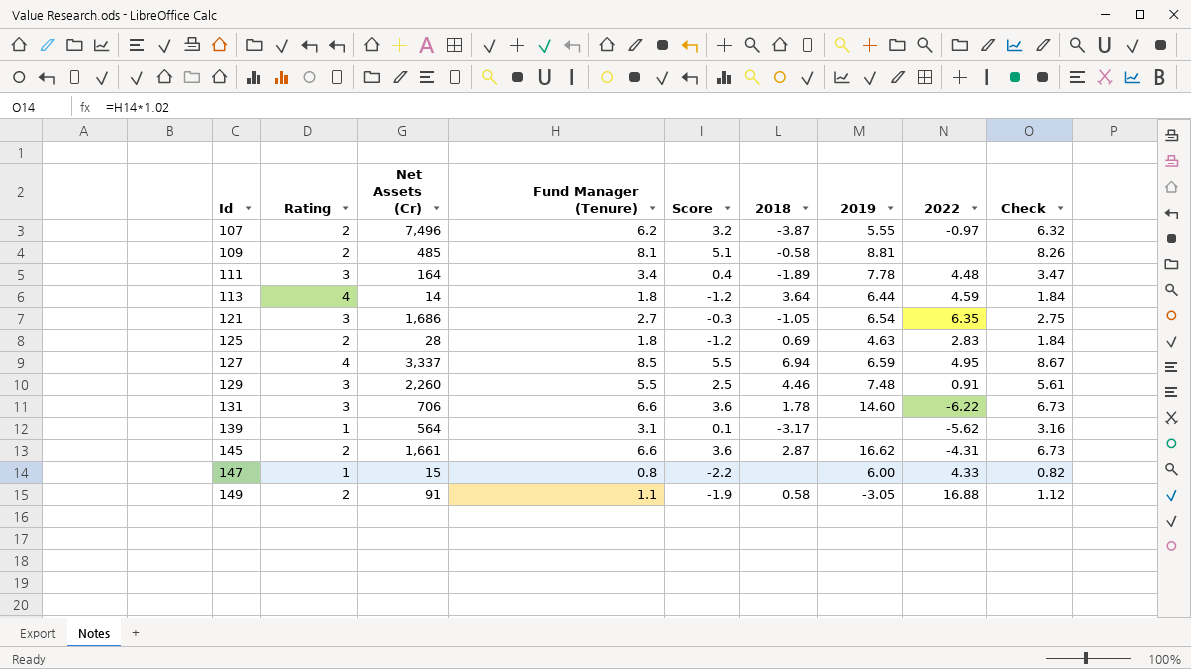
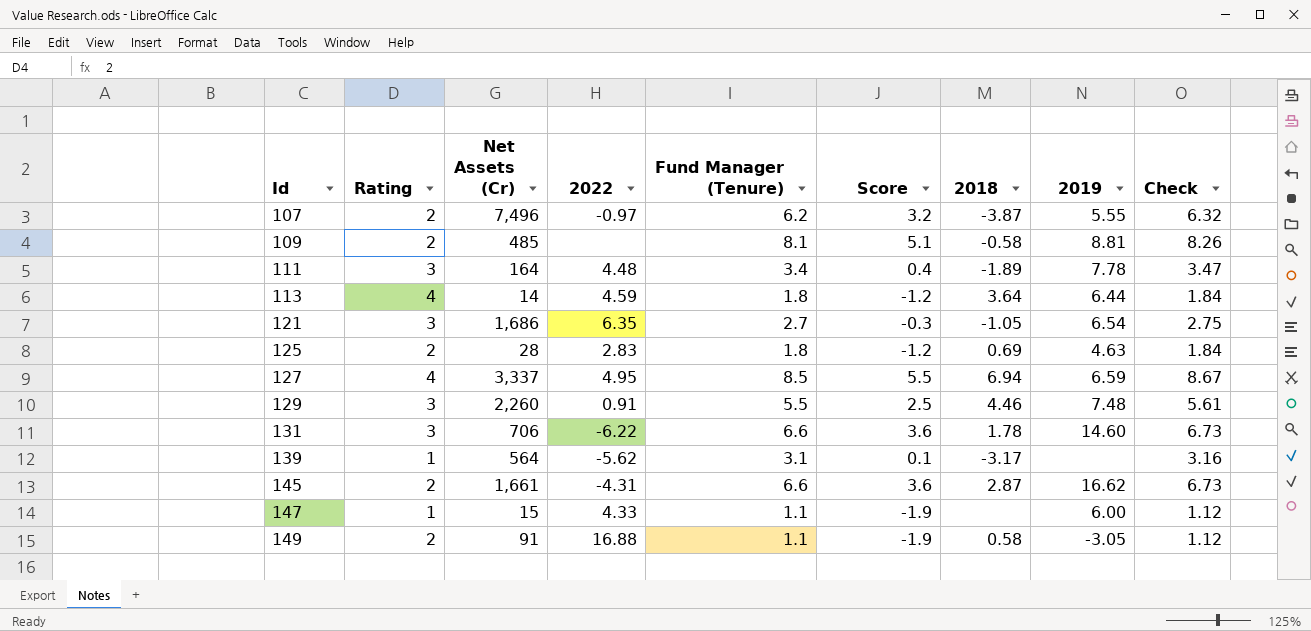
column 2022 | position: 8 -> 4
147 | Fund Manager (Tenure): 0.8 -> 1.1
147 | Score: -2.2 -> -1.9
147 | Check: 0.82 -> 1.12

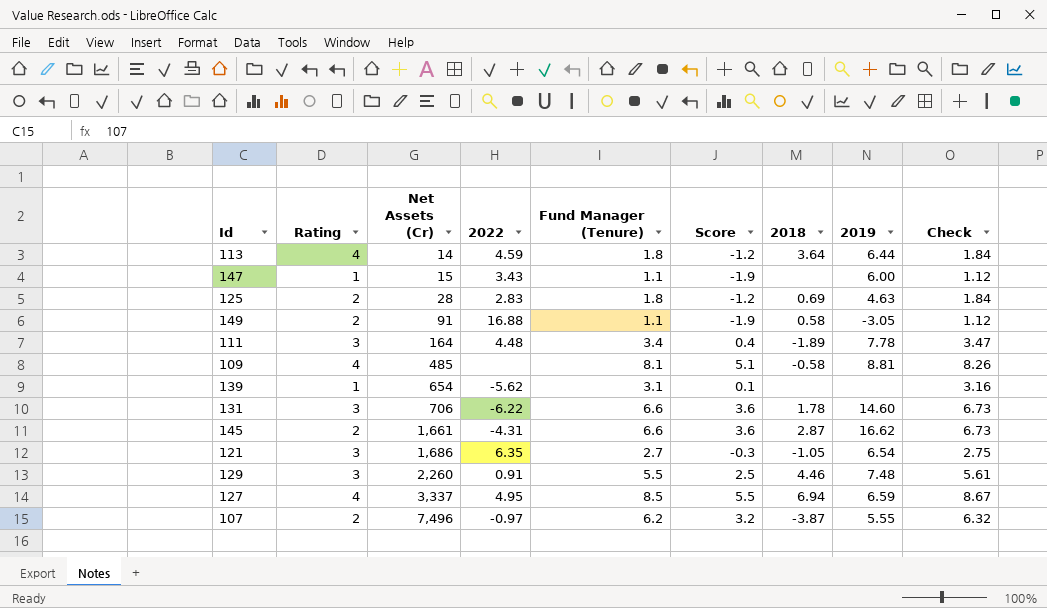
row order: Id ascending -> Net Assets (Cr) ascending
147 | 2022: 4.33 -> 3.43
109 | Rating: 2 -> 4
139 | Net Assets (Cr): 564 -> 654
139 | 2018: -3.17 -> none

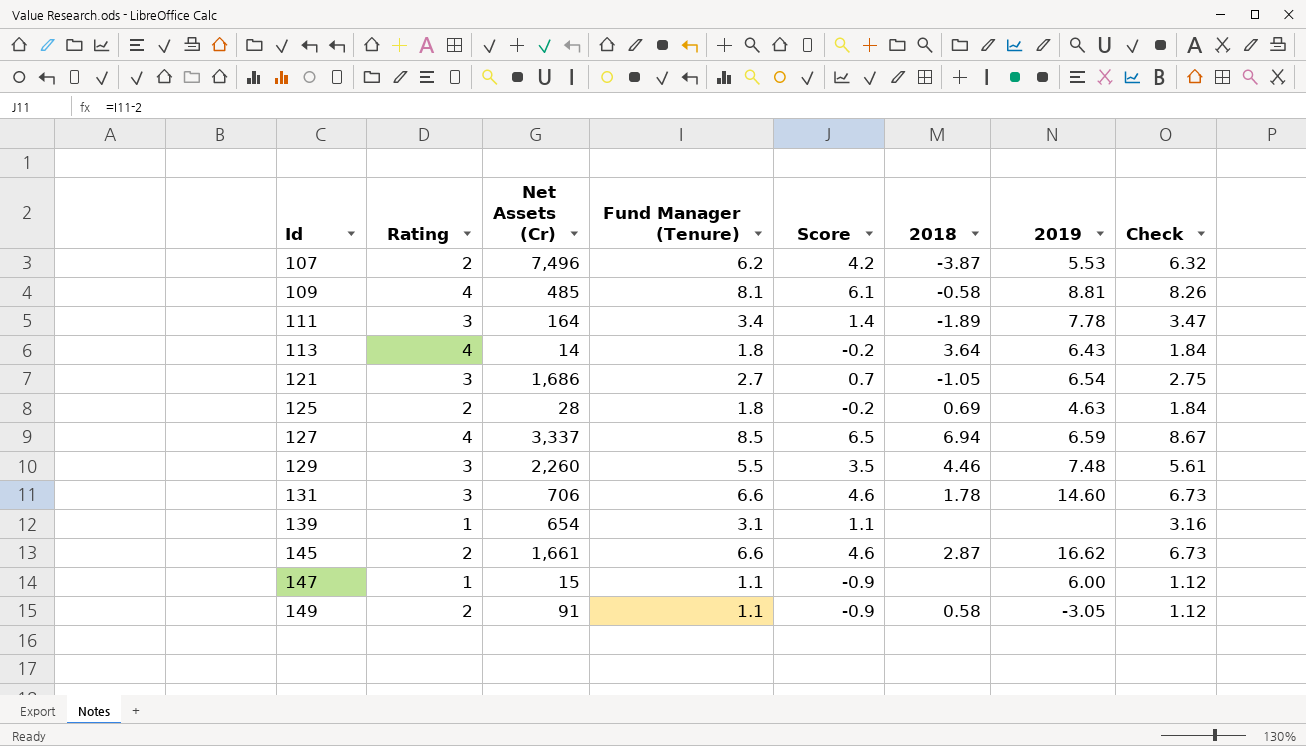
row order: Net Assets (Cr) ascending -> Id ascending
column 2022 | position: 4 -> none
column Score | formula: [Fund Manager (Tenure)] - 3 -> [Fund Manager (Tenure)] - 2
107 | 2019: 5.55 -> 5.53
113 | 2019: 6.44 -> 6.43

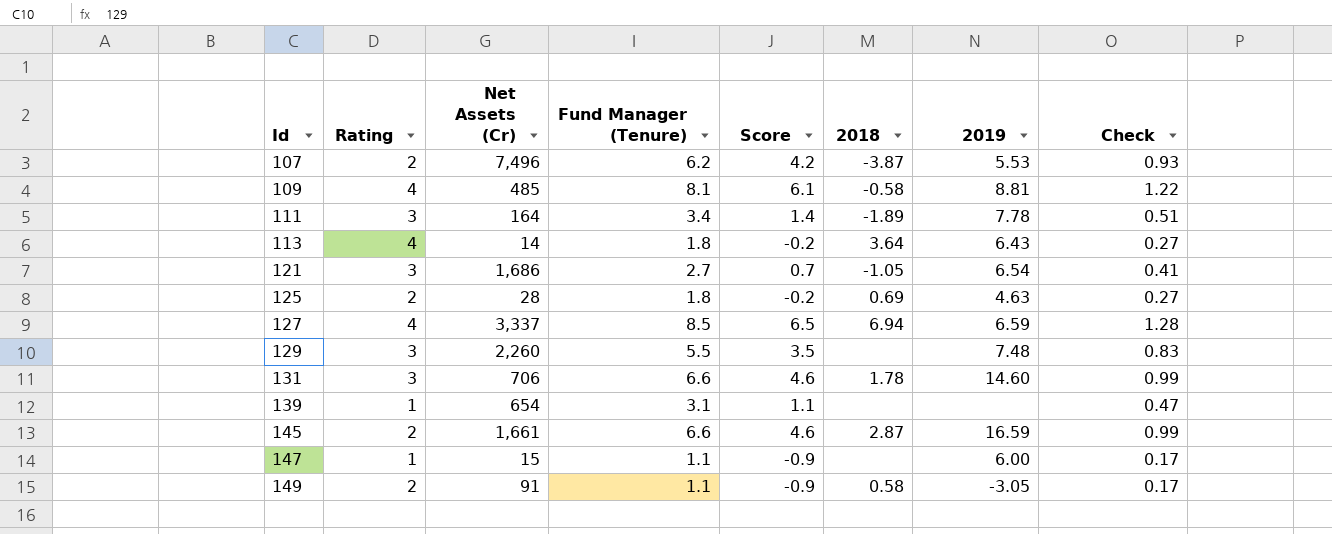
column Check | formula: [Fund Manager (Tenure)] * 1.02 -> [Fund Manager (Tenure)] * 0.15
129 | 2018: 4.46 -> none
145 | 2019: 16.62 -> 16.59

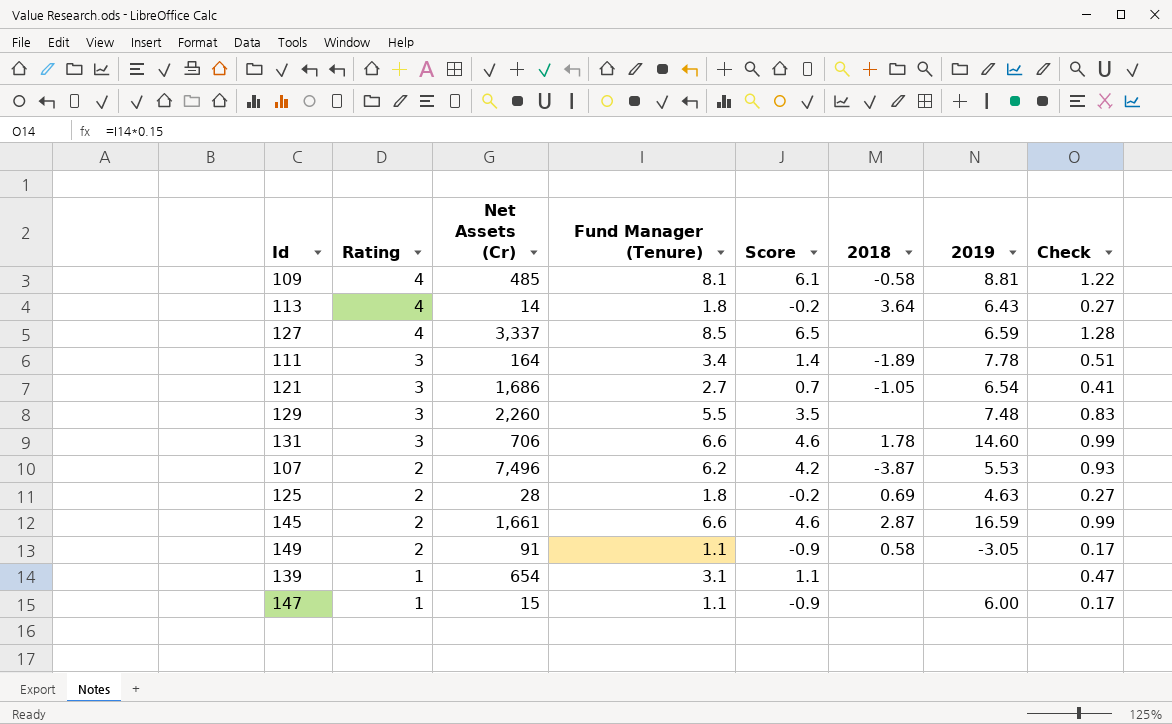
row order: Id ascending -> Rating descending
127 | 2018: 6.94 -> none

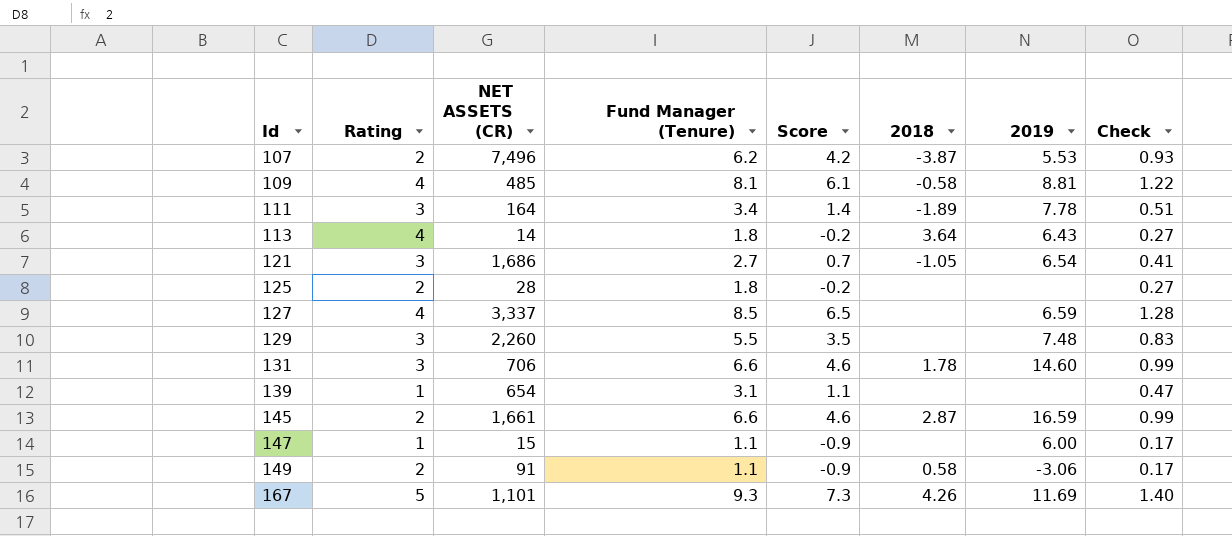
row order: Rating descending -> Id ascending
column name: Net Assets (Cr) -> NET ASSETS (CR)
125 | 2018: 0.69 -> none
125 | 2019: 4.63 -> none
149 | 2019: -3.05 -> -3.06
row 167: none -> 5 | 1,101 | 9.3 | 7.3 | 4.26 | 11.69 | 1.40

